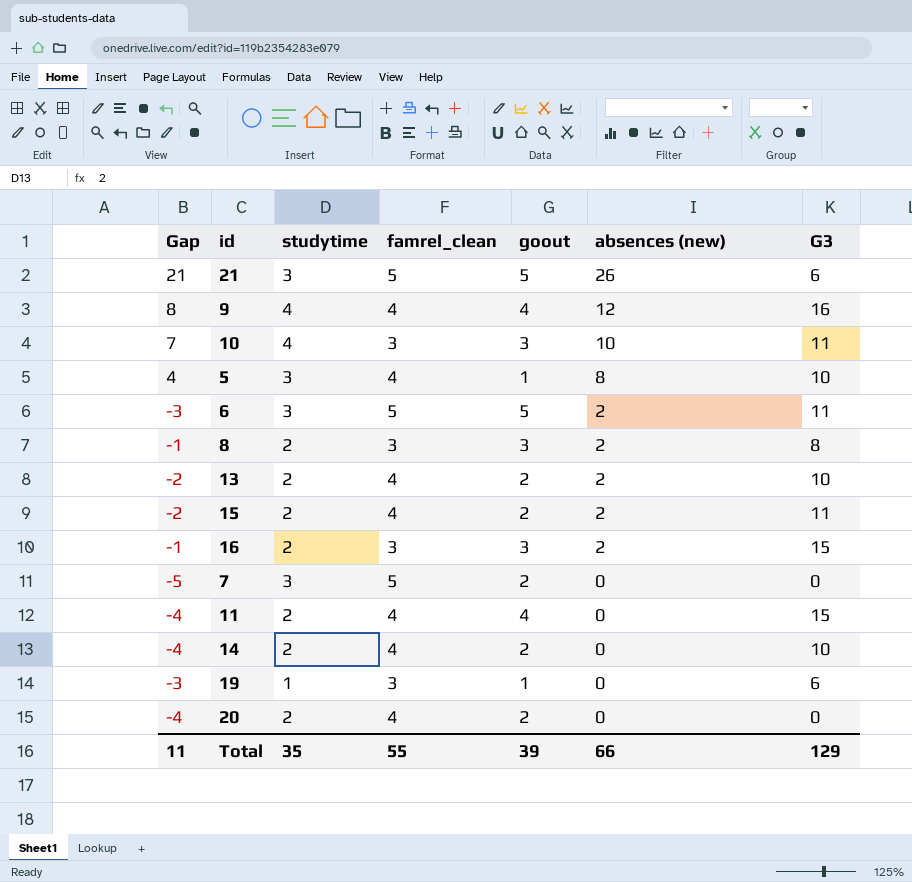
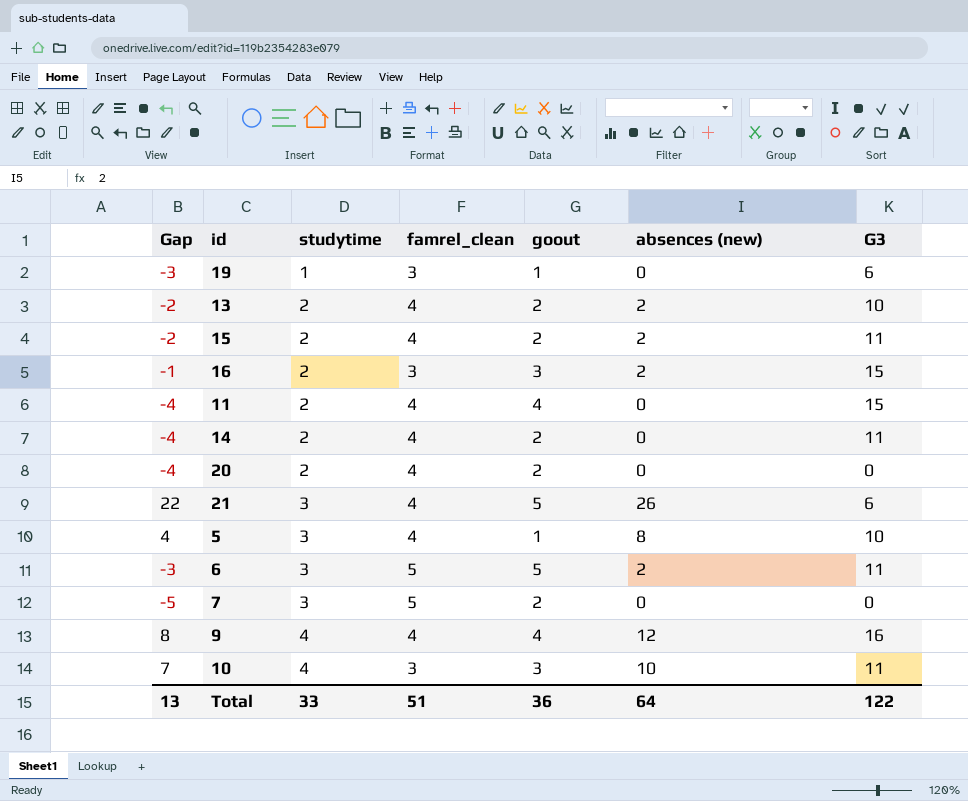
row order: absences (new) descending -> studytime ascending
row 8: -1 | 2 | 3 | 3 | 2 | 8 -> none
14 | G3: 10 -> 11
21 | Gap: 21 -> 22
21 | famrel_clean: 5 -> 4
Total | Gap: 11 -> 13
Total | studytime: 35 -> 33
Total | famrel_clean: 55 -> 51
Total | goout: 39 -> 36
Total | absences (new): 66 -> 64
Total | G3: 129 -> 122

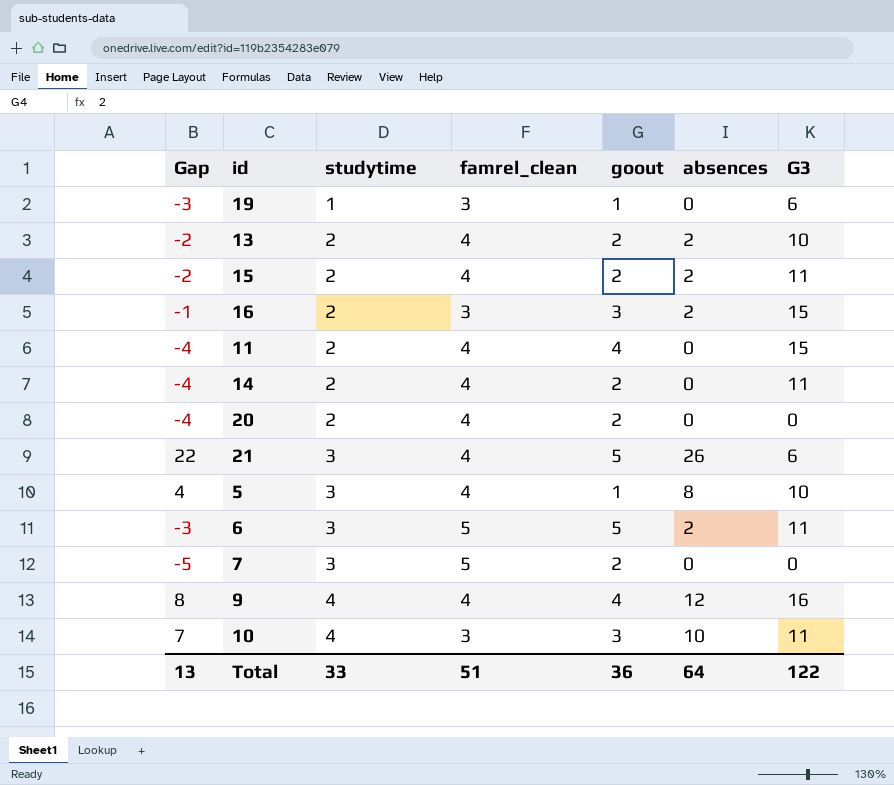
column name: absences (new) -> absences

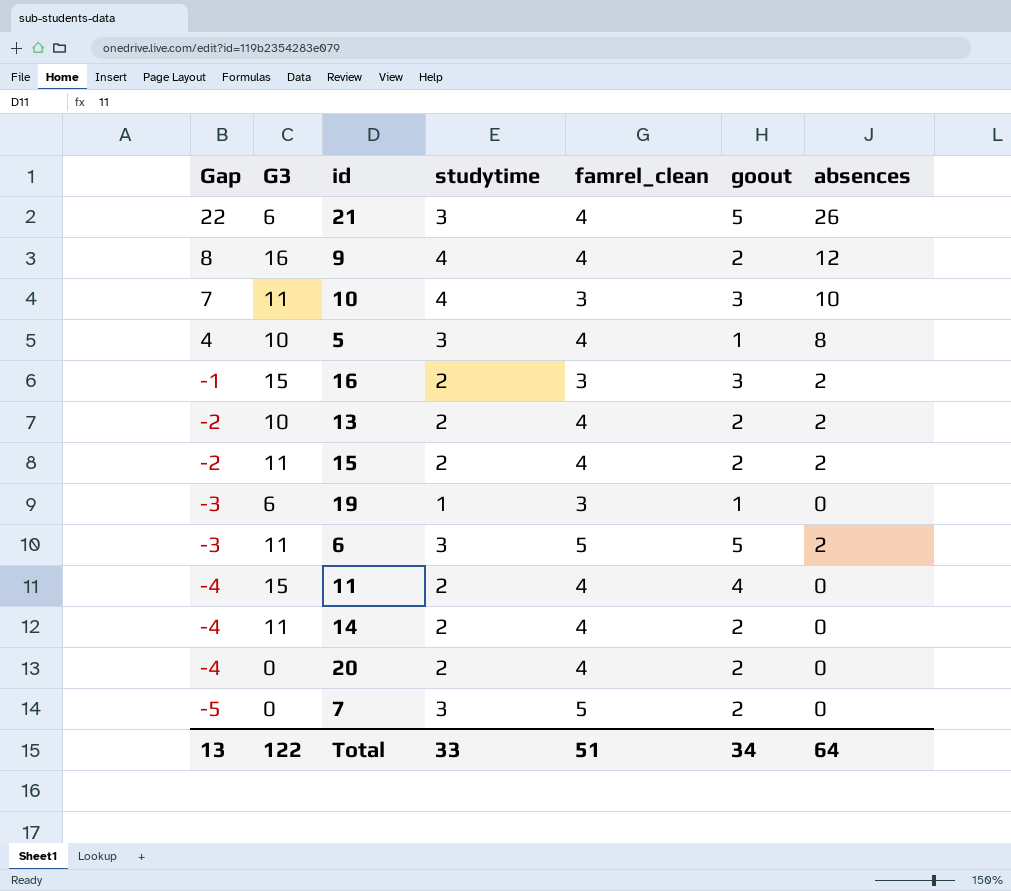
row order: studytime ascending -> Gap descending
column G3 | position: 7 -> 2
9 | goout: 4 -> 2
Total | goout: 36 -> 34

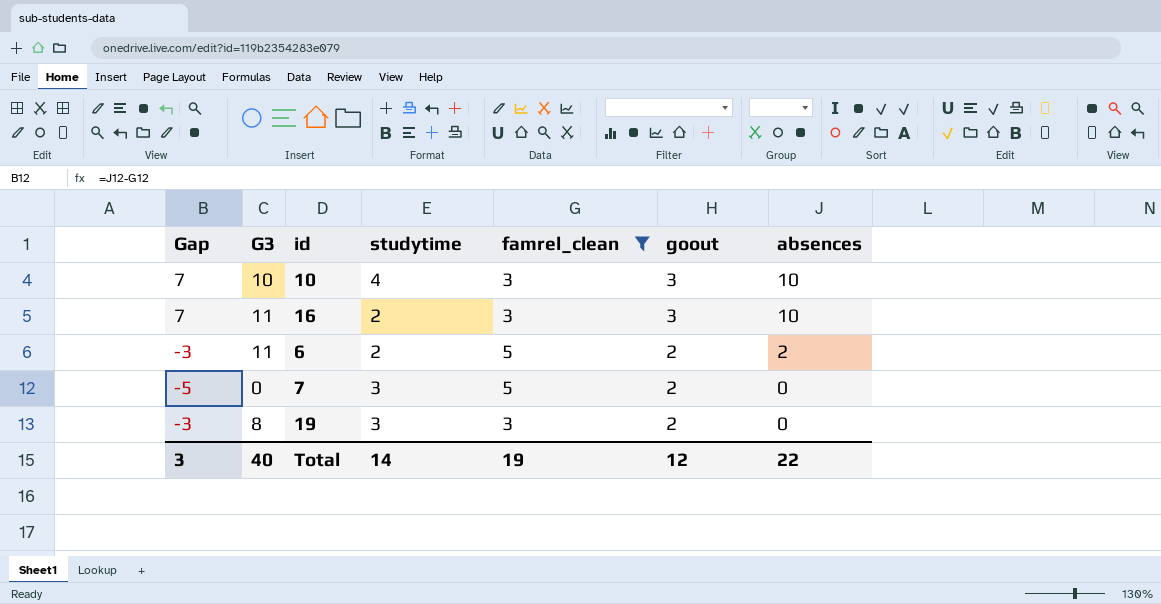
filter: none -> famrel_clean != 4
row order: Gap descending -> goout descending
10 | G3: 11 -> 10
16 | Gap: -1 -> 7
16 | G3: 15 -> 11
16 | absences: 2 -> 10
6 | studytime: 3 -> 2
6 | goout: 5 -> 2
19 | G3: 6 -> 8
19 | studytime: 1 -> 3
19 | goout: 1 -> 2
Total | Gap: 13 -> 3
Total | G3: 122 -> 40
Total | studytime: 33 -> 14
Total | famrel_clean: 51 -> 19
Total | goout: 34 -> 12
Total | absences: 64 -> 22

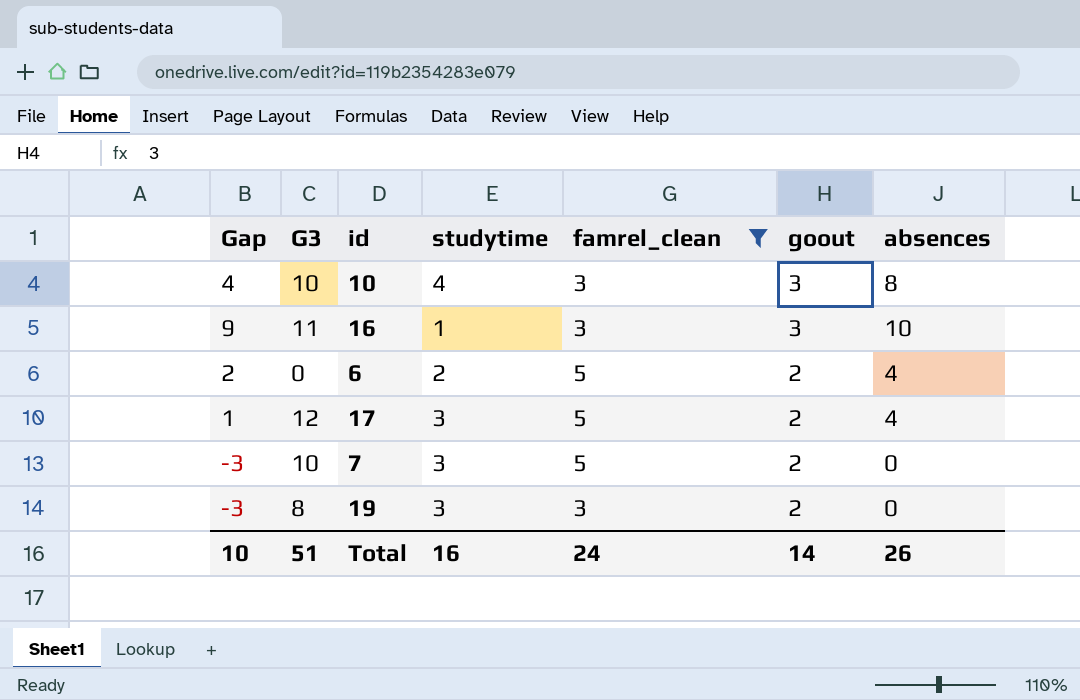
column Gap | formula: [absences] - [famrel_clean] -> [absences] - [studytime]
10 | absences: 10 -> 8
16 | studytime: 2 -> 1
6 | G3: 11 -> 0
6 | absences: 2 -> 4
row 17: none -> 1 | 12 | 3 | 5 | 2 | 4
7 | G3: 0 -> 10
Total | Gap: 3 -> 10
Total | G3: 40 -> 51
Total | studytime: 14 -> 16
Total | famrel_clean: 19 -> 24
Total | goout: 12 -> 14
Total | absences: 22 -> 26

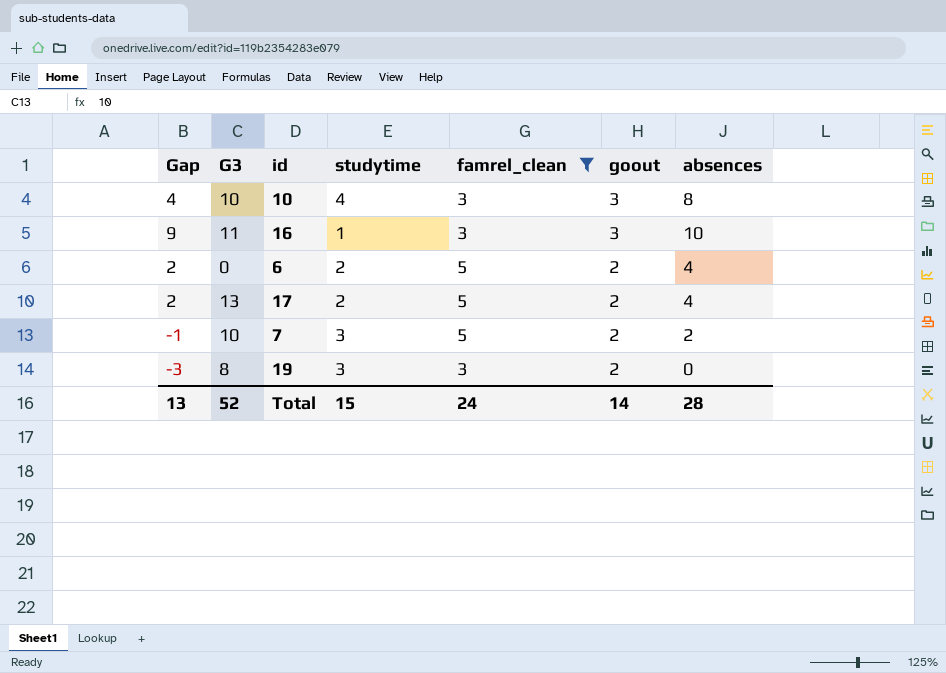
17 | Gap: 1 -> 2
17 | G3: 12 -> 13
17 | studytime: 3 -> 2
7 | Gap: -3 -> -1
7 | absences: 0 -> 2
Total | Gap: 10 -> 13
Total | G3: 51 -> 52
Total | studytime: 16 -> 15
Total | absences: 26 -> 28

